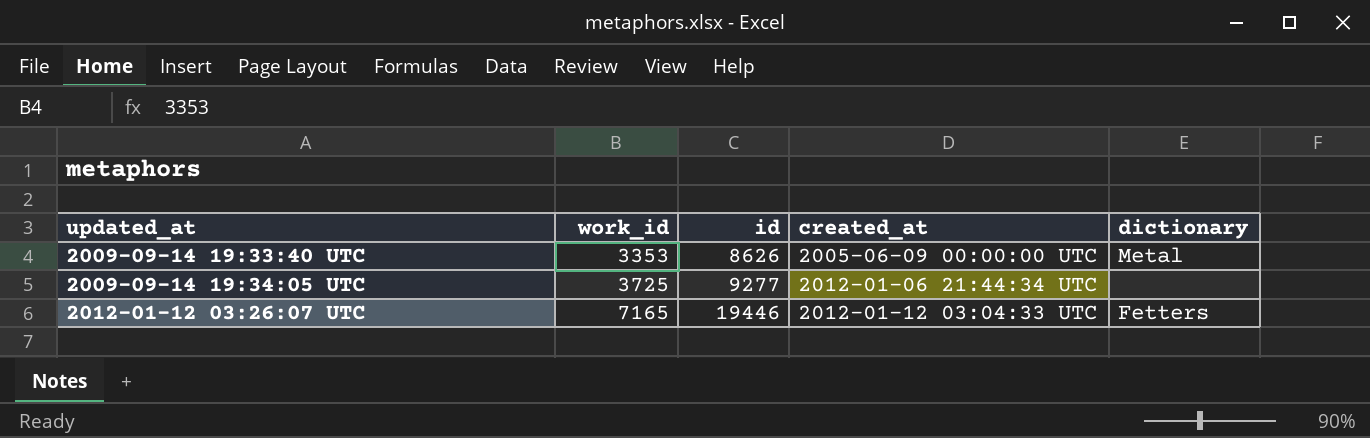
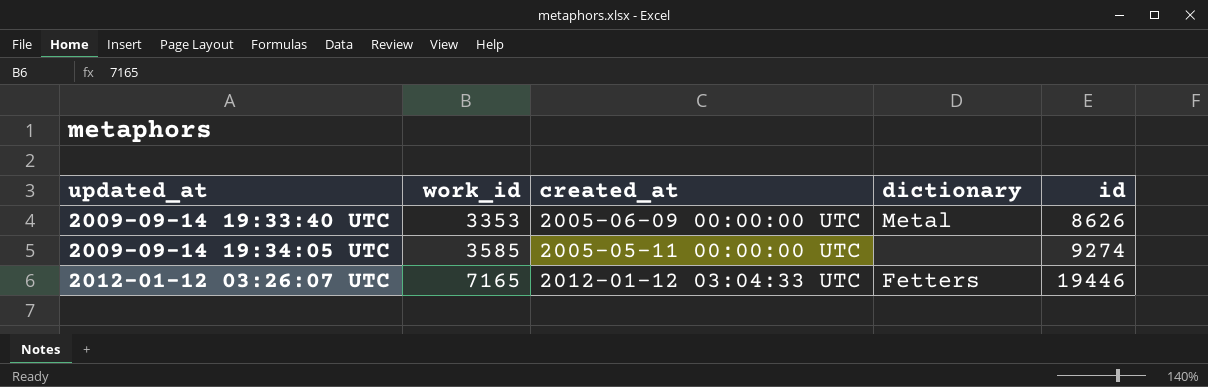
column id | position: 3 -> 5
2009-09-14 19:34:05 UTC | work_id: 3725 -> 3585
2009-09-14 19:34:05 UTC | created_at: 2012-01-06 21:44:34 UTC -> 2005-05-11 00:00:00 UTC
2009-09-14 19:34:05 UTC | id: 9277 -> 9274

